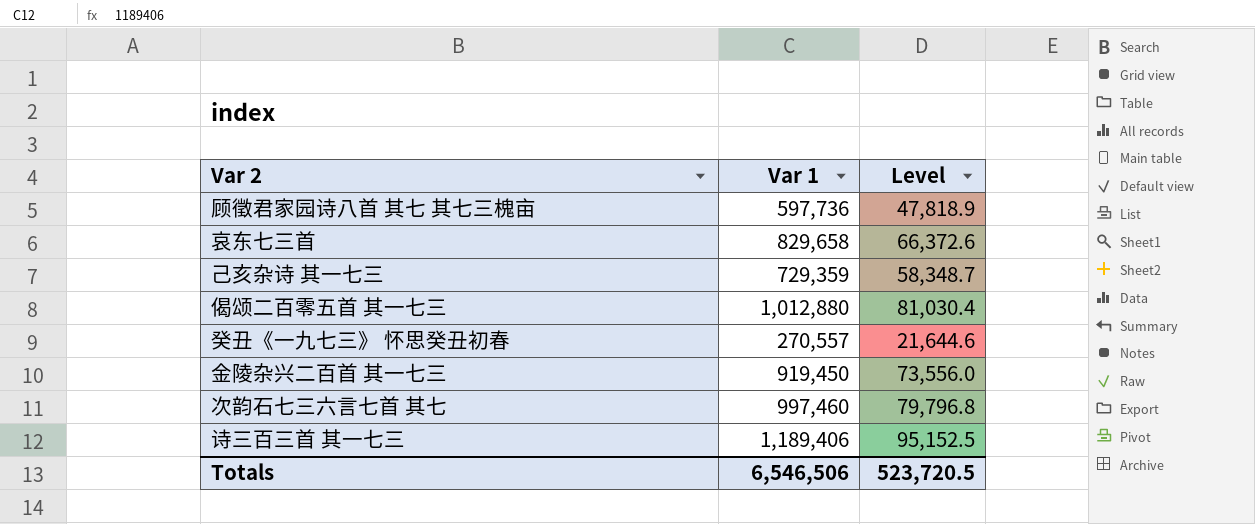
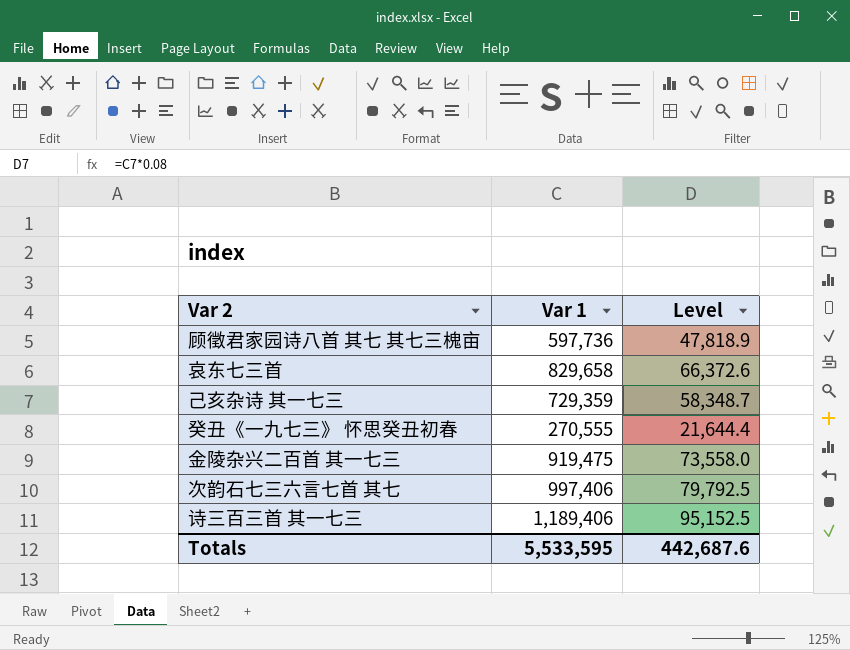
row 偈颂二百零五首 其一七三: 1,012,880 | 81,030.4 -> none
癸丑《一九七三》 怀思癸丑初春 | Var 1: 270,557 -> 270,555
癸丑《一九七三》 怀思癸丑初春 | Level: 21,644.6 -> 21,644.4
金陵杂兴二百首 其一七三 | Var 1: 919,450 -> 919,475
金陵杂兴二百首 其一七三 | Level: 73,556.0 -> 73,558.0
次韵石七三六言七首 其七 | Var 1: 997,460 -> 997,406
次韵石七三六言七首 其七 | Level: 79,796.8 -> 79,792.5
Totals | Var 1: 6,546,506 -> 5,533,595
Totals | Level: 523,720.5 -> 442,687.6

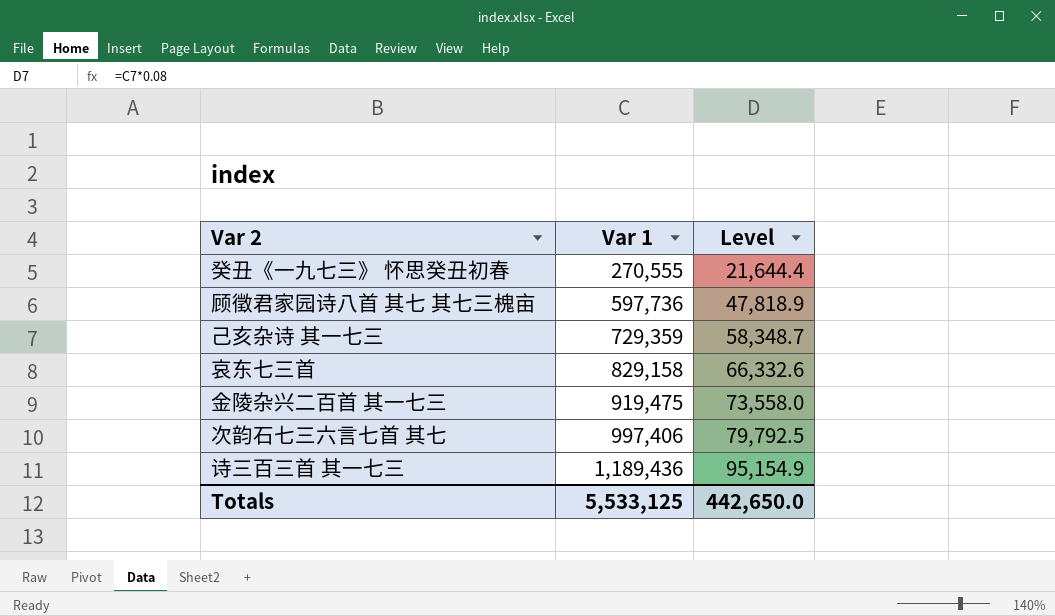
row order: none -> Var 1 ascending
哀东七三首 | Var 1: 829,658 -> 829,158
哀东七三首 | Level: 66,372.6 -> 66,332.6
诗三百三首 其一七三 | Var 1: 1,189,406 -> 1,189,436
诗三百三首 其一七三 | Level: 95,152.5 -> 95,154.9
Totals | Var 1: 5,533,595 -> 5,533,125
Totals | Level: 442,687.6 -> 442,650.0

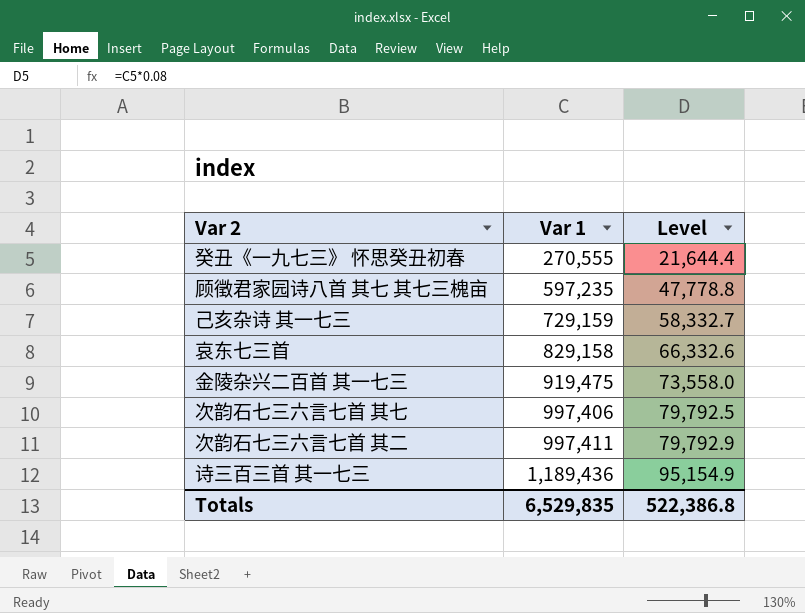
顾徵君家园诗八首 其七 其七三槐亩 | Var 1: 597,736 -> 597,235
顾徵君家园诗八首 其七 其七三槐亩 | Level: 47,818.9 -> 47,778.8
己亥杂诗 其一七三 | Var 1: 729,359 -> 729,159
己亥杂诗 其一七三 | Level: 58,348.7 -> 58,332.7
row 次韵石七三六言七首 其二: none -> 997,411 | 79,792.9
Totals | Var 1: 5,533,125 -> 6,529,835
Totals | Level: 442,650.0 -> 522,386.8

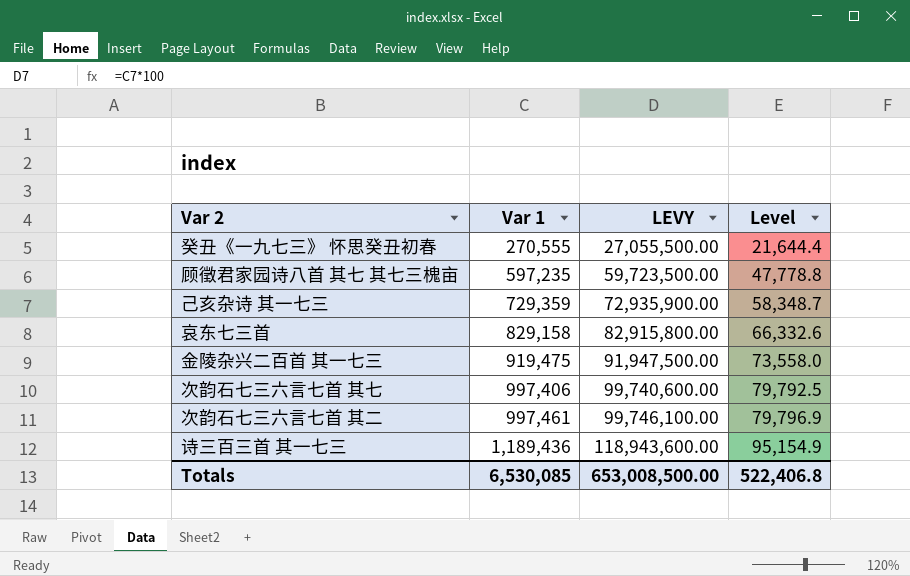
column LEVY | formula: none -> [Var 1] * 100
己亥杂诗 其一七三 | Var 1: 729,159 -> 729,359
己亥杂诗 其一七三 | Level: 58,332.7 -> 58,348.7
次韵石七三六言七首 其二 | Var 1: 997,411 -> 997,461
次韵石七三六言七首 其二 | Level: 79,792.9 -> 79,796.9
Totals | Var 1: 6,529,835 -> 6,530,085
Totals | Level: 522,386.8 -> 522,406.8

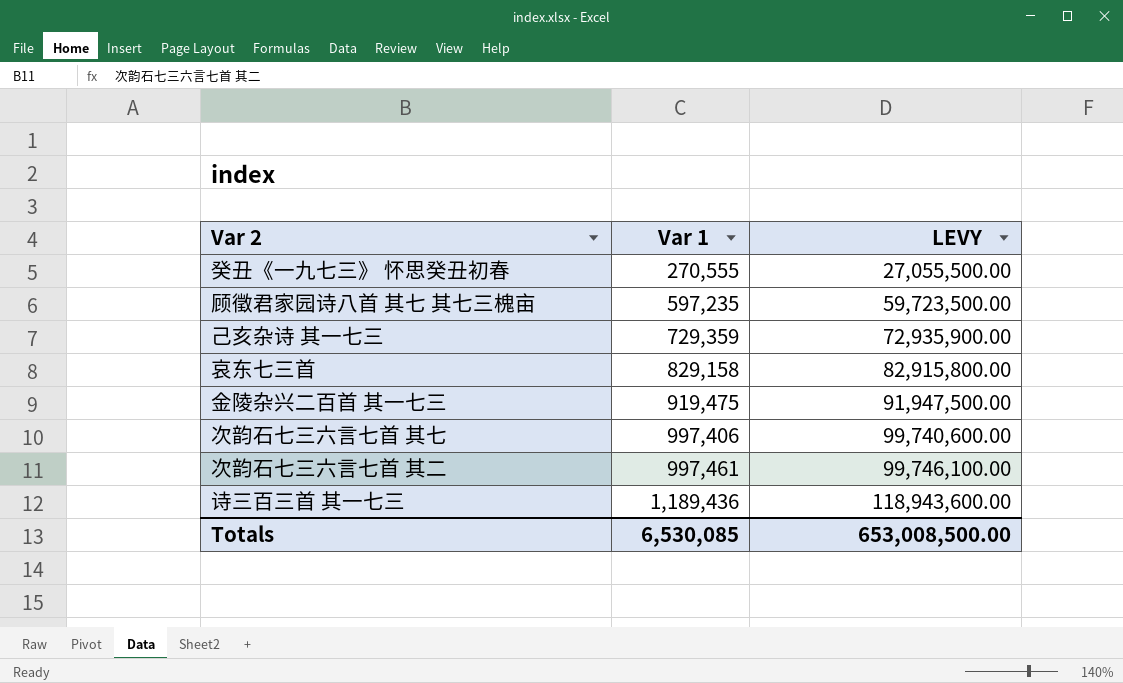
column Level | formula: [Var 1] * 0.08 -> none

